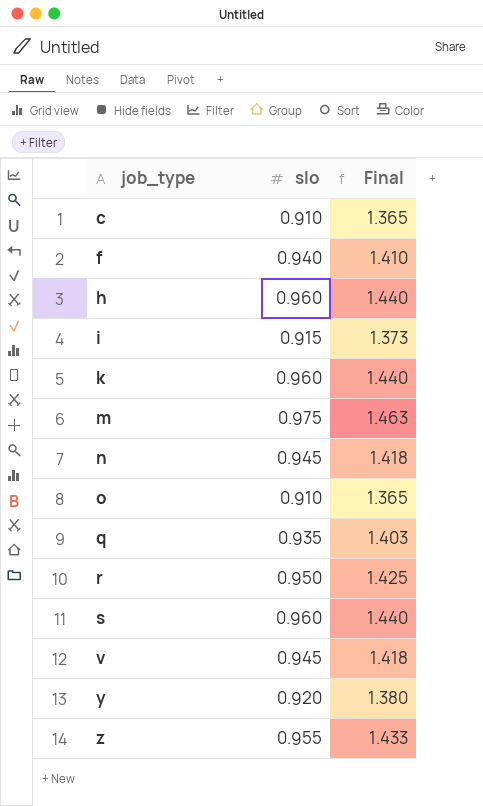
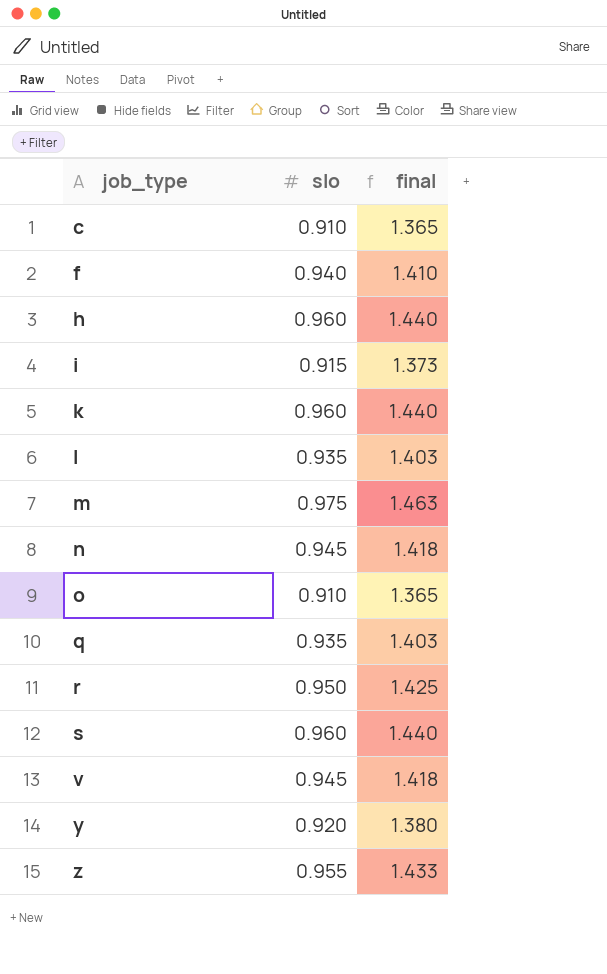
column name: Final -> final
row l: none -> 0.935 | 1.403

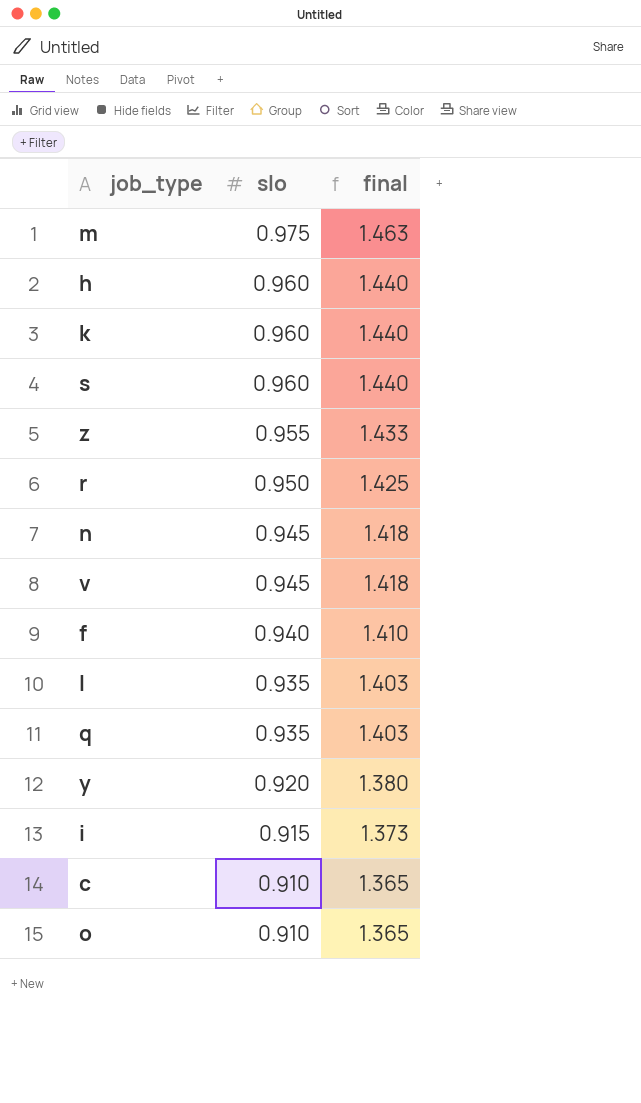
row order: job_type ascending -> slo descending

